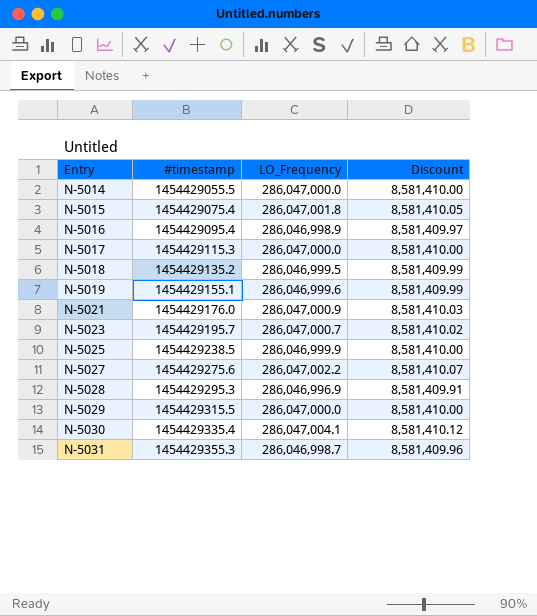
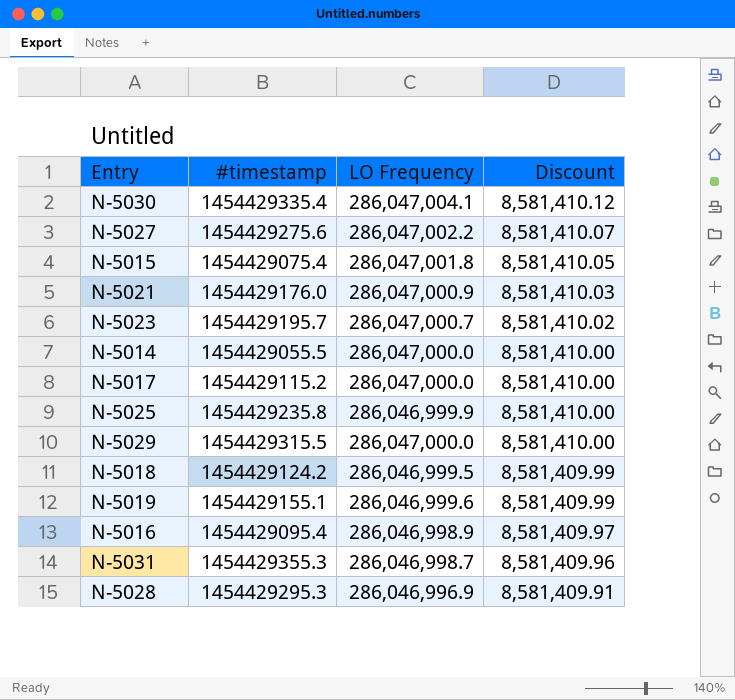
row order: Entry ascending -> Discount descending
column name: LO_Frequency -> LO Frequency
N-5017 | #timestamp: 1454429115.3 -> 1454429115.2
N-5025 | #timestamp: 1454429238.5 -> 1454429235.8
N-5018 | #timestamp: 1454429135.2 -> 1454429124.2

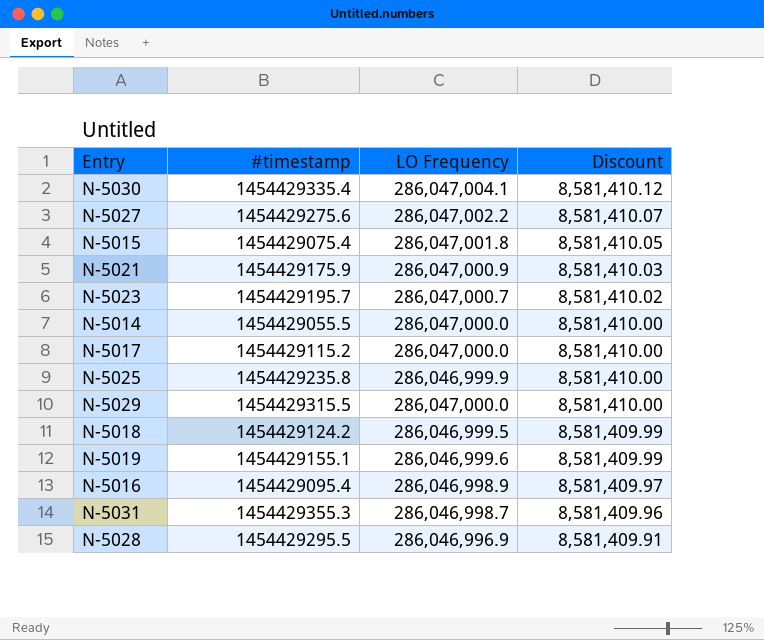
N-5021 | #timestamp: 1454429176.0 -> 1454429175.9
N-5028 | #timestamp: 1454429295.3 -> 1454429295.5

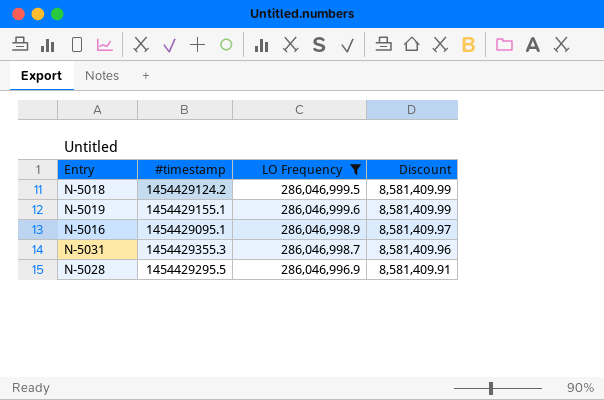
filter: none -> LO Frequency <= 286,046,999.6
N-5016 | #timestamp: 1454429095.4 -> 1454429095.1

